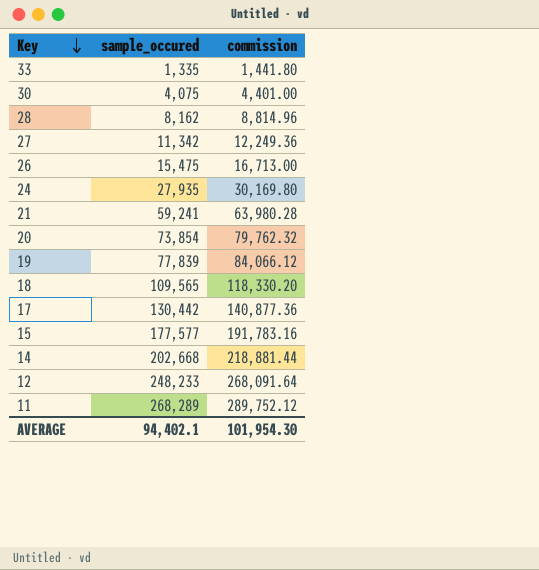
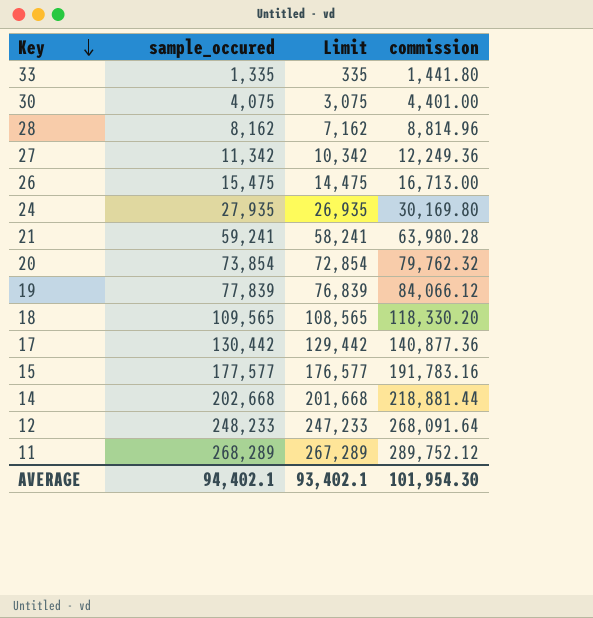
column Limit | formula: none -> [sample_occured] - 1000

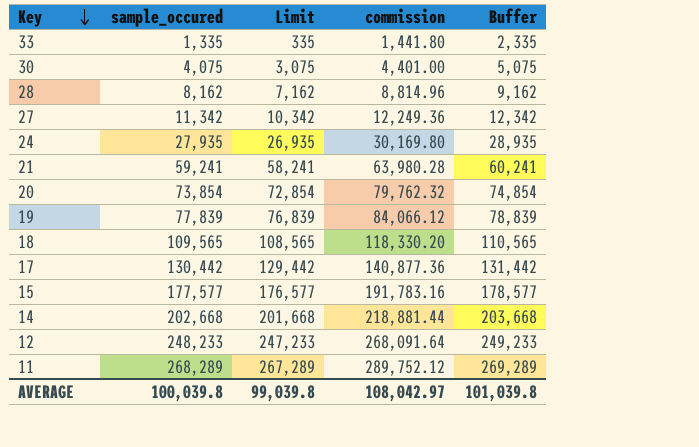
column Buffer | formula: none -> [sample_occured] + 1000
row 26: 15,475 | 14,475 | 16,713.00 -> none
AVERAGE | sample_occured: 94,402.1 -> 100,039.8
AVERAGE | Limit: 93,402.1 -> 99,039.8
AVERAGE | commission: 101,954.30 -> 108,042.97

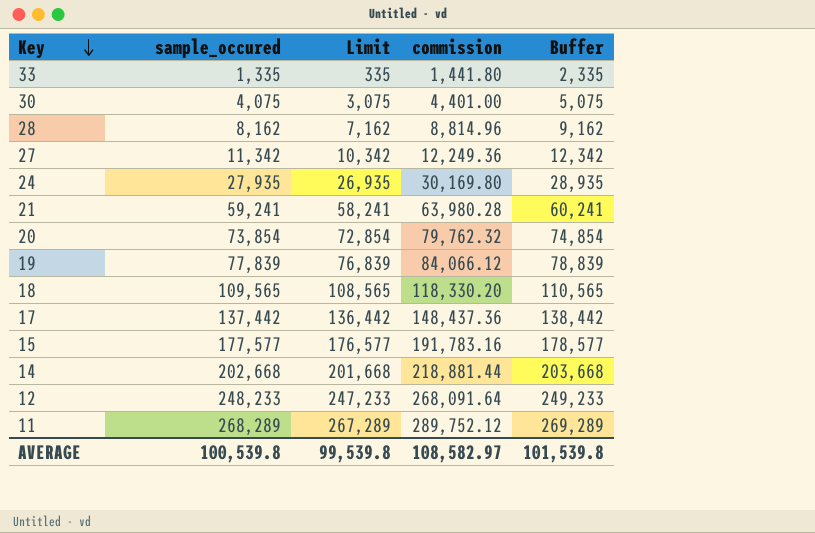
17 | sample_occured: 130,442 -> 137,442
17 | Limit: 129,442 -> 136,442
17 | commission: 140,877.36 -> 148,437.36
17 | Buffer: 131,442 -> 138,442
AVERAGE | sample_occured: 100,039.8 -> 100,539.8
AVERAGE | Limit: 99,039.8 -> 99,539.8
AVERAGE | commission: 108,042.97 -> 108,582.97
AVERAGE | Buffer: 101,039.8 -> 101,539.8

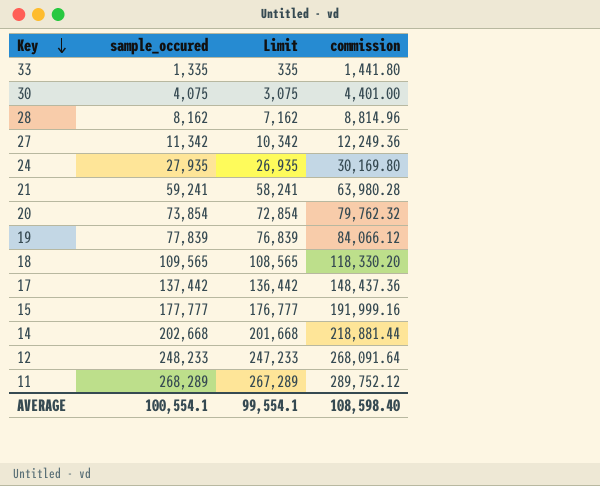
column Buffer | formula: [sample_occured] + 1000 -> none
15 | sample_occured: 177,577 -> 177,777
15 | Limit: 176,577 -> 176,777
15 | commission: 191,783.16 -> 191,999.16
AVERAGE | sample_occured: 100,539.8 -> 100,554.1
AVERAGE | Limit: 99,539.8 -> 99,554.1
AVERAGE | commission: 108,582.97 -> 108,598.40

